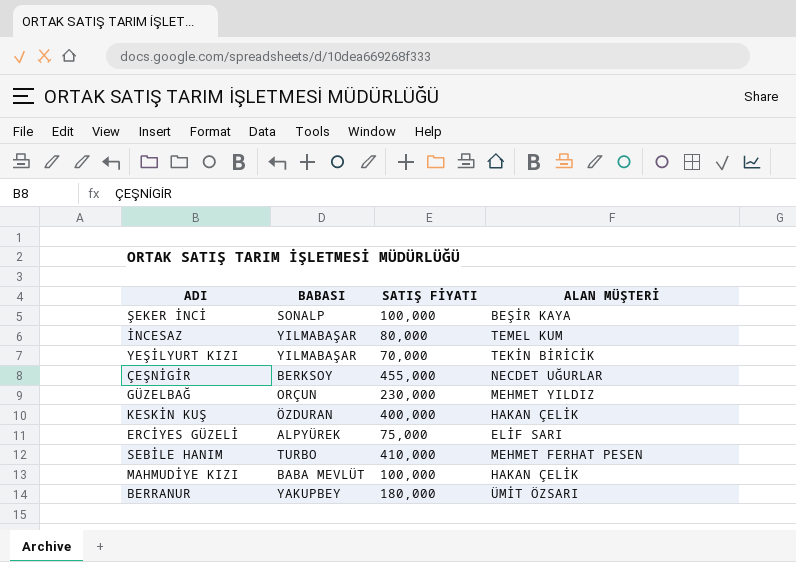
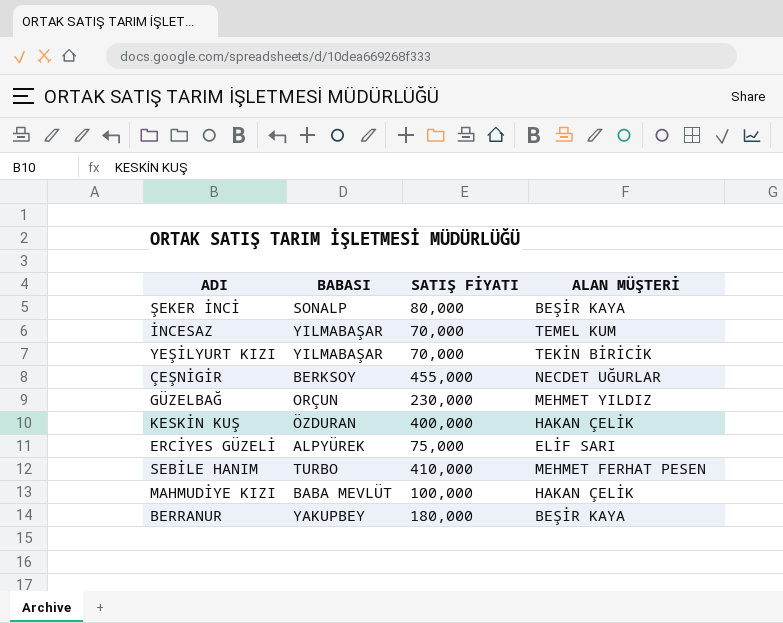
ŞEKER İNCİ | SATIŞ FİYATI: 100,000 -> 80,000
İNCESAZ | SATIŞ FİYATI: 80,000 -> 70,000
BERRANUR | ALAN MÜŞTERİ: ÜMİT ÖZSARI -> BEŞİR KAYA

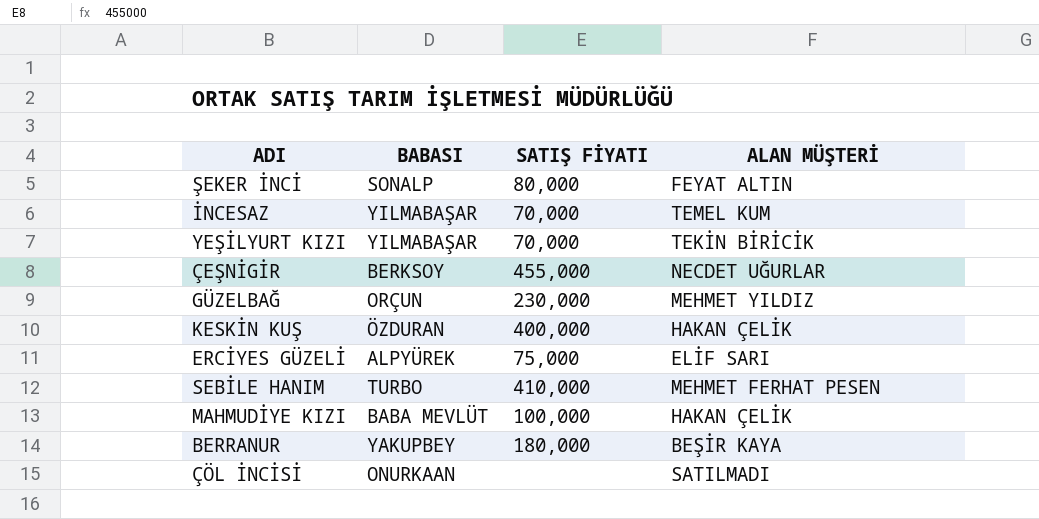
ŞEKER İNCİ | ALAN MÜŞTERİ: BEŞİR KAYA -> FEYAT ALTIN
row ÇÖL İNCİSİ: none -> ONURKAAN | none | SATILMADI

